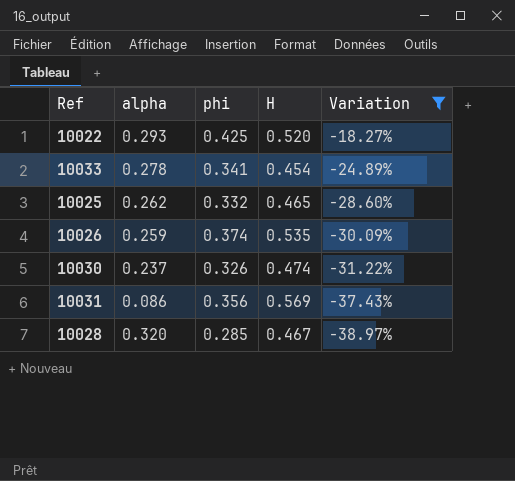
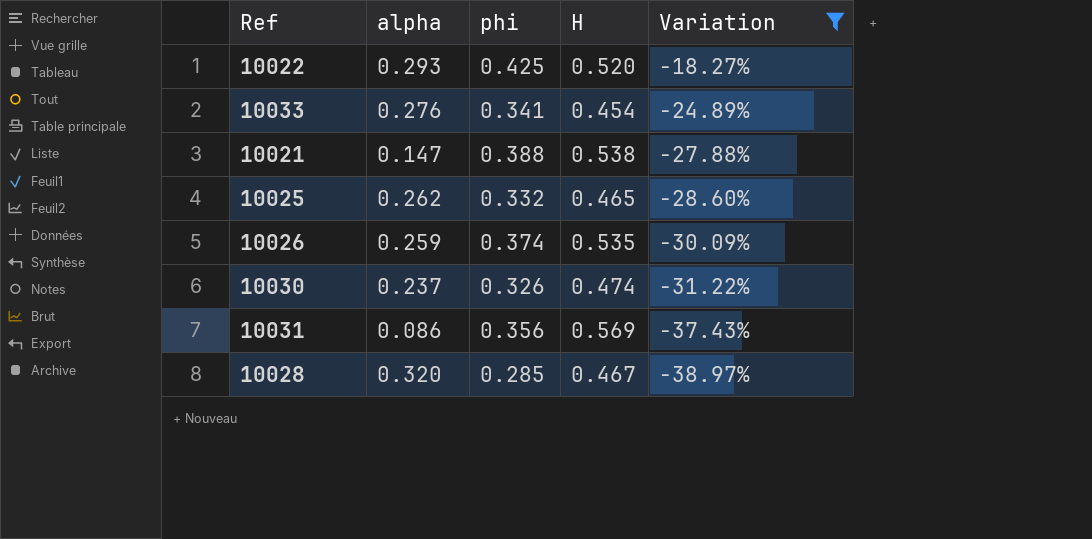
10033 | alpha: 0.278 -> 0.276
row 10021: none -> 0.147 | 0.388 | 0.538 | -27.88%

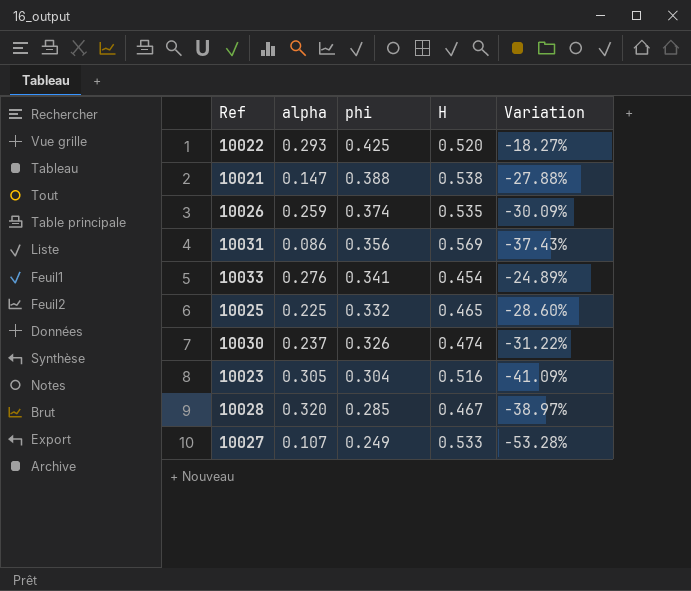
filter: Variation >= -38.97% -> none
row order: Variation descending -> phi descending
10025 | alpha: 0.262 -> 0.225

